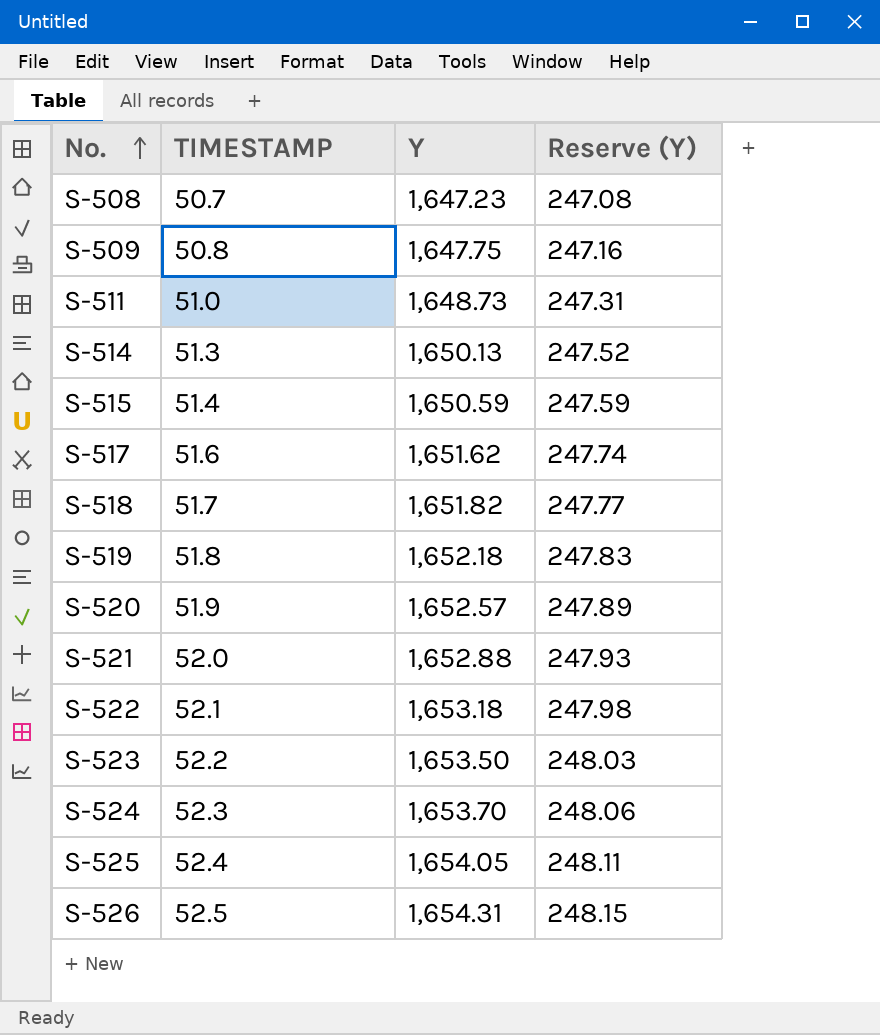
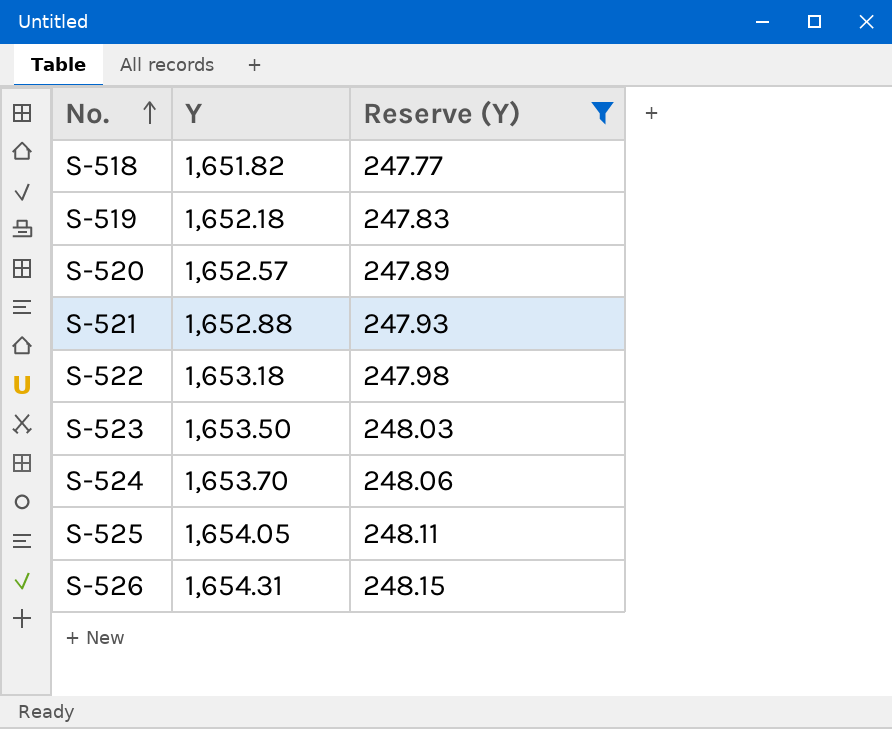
filter: none -> Reserve (Y) >= 247.77
column TIMESTAMP | position: 2 -> none

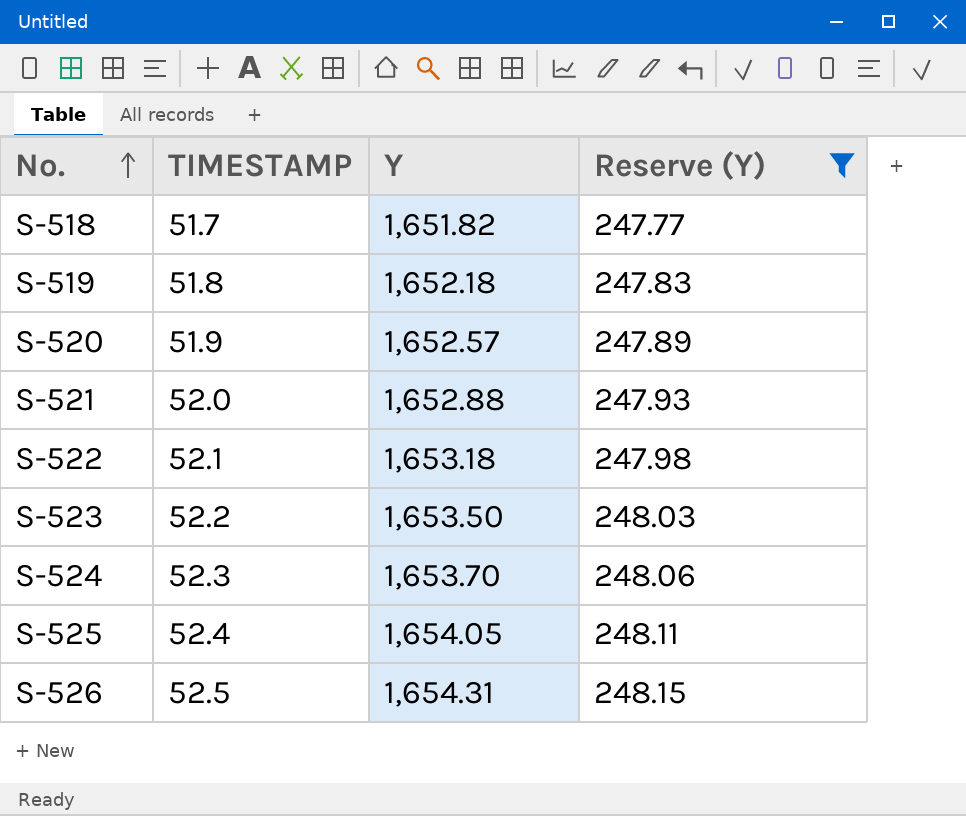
column TIMESTAMP | position: none -> 2

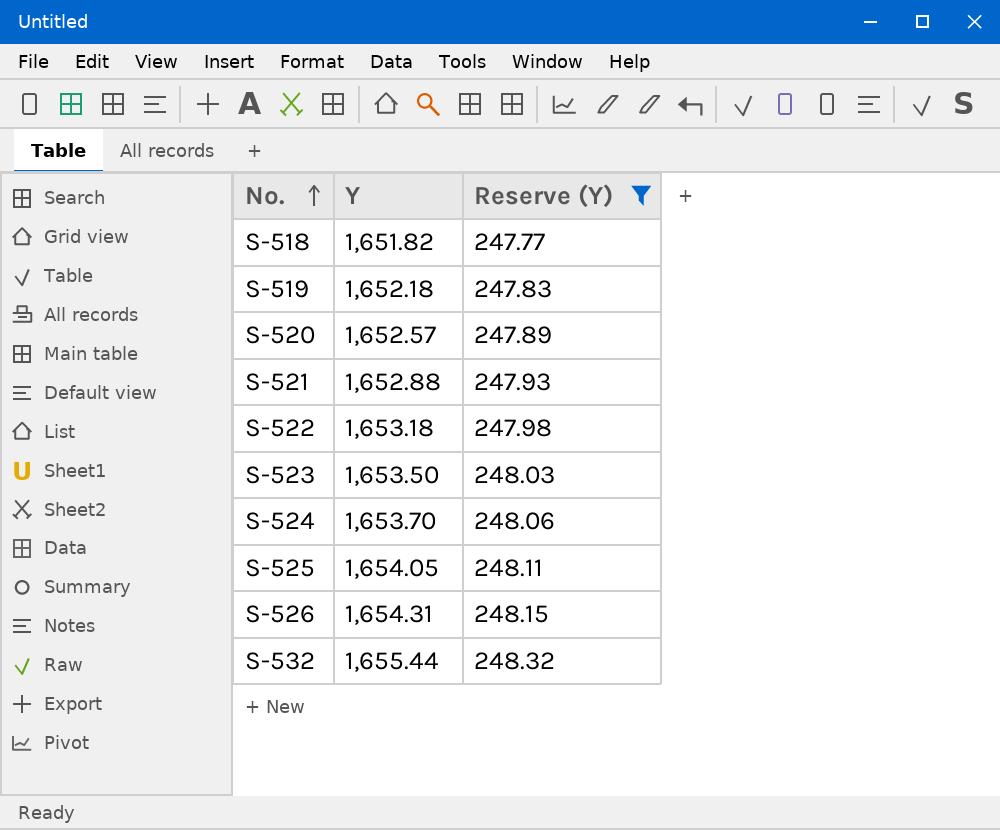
column TIMESTAMP | position: 2 -> none
row S-532: none -> 1,655.44 | 248.32

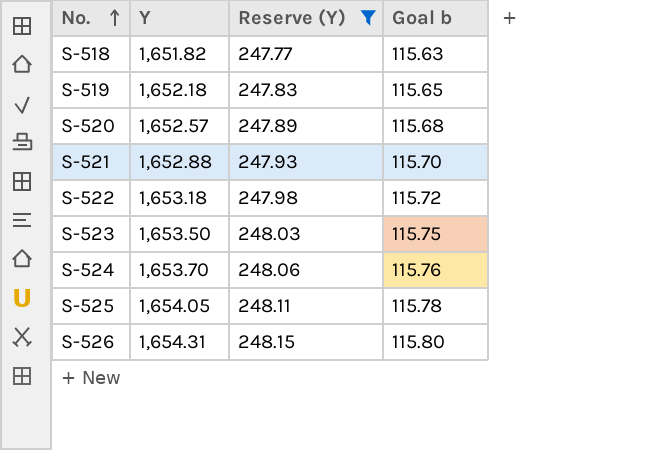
column Goal b | formula: none -> [Y] * 0.07
row S-532: 1,655.44 | 248.32 -> none

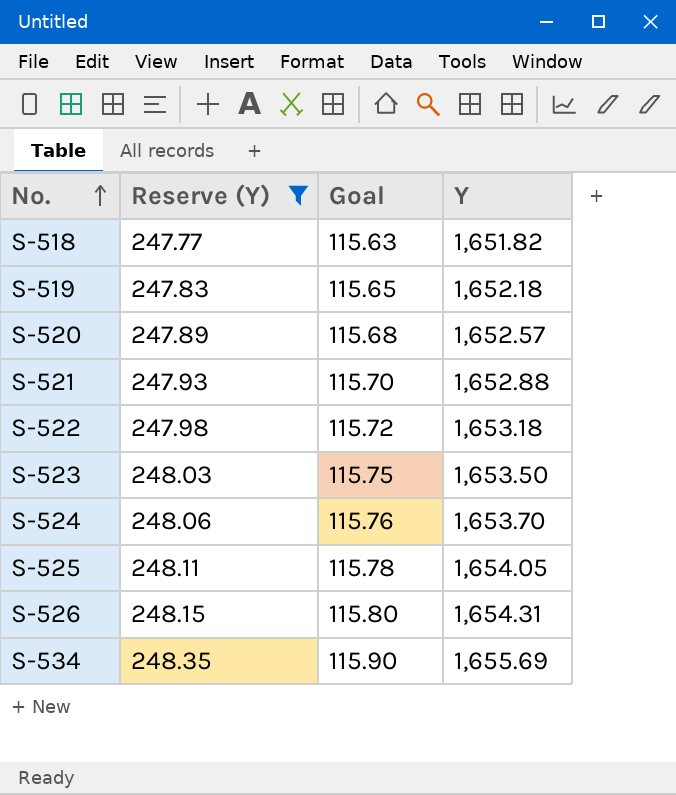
column name: Goal b -> Goal
column Y | position: 2 -> 4
row S-534: none -> 248.35 | 115.90 | 1,655.69

